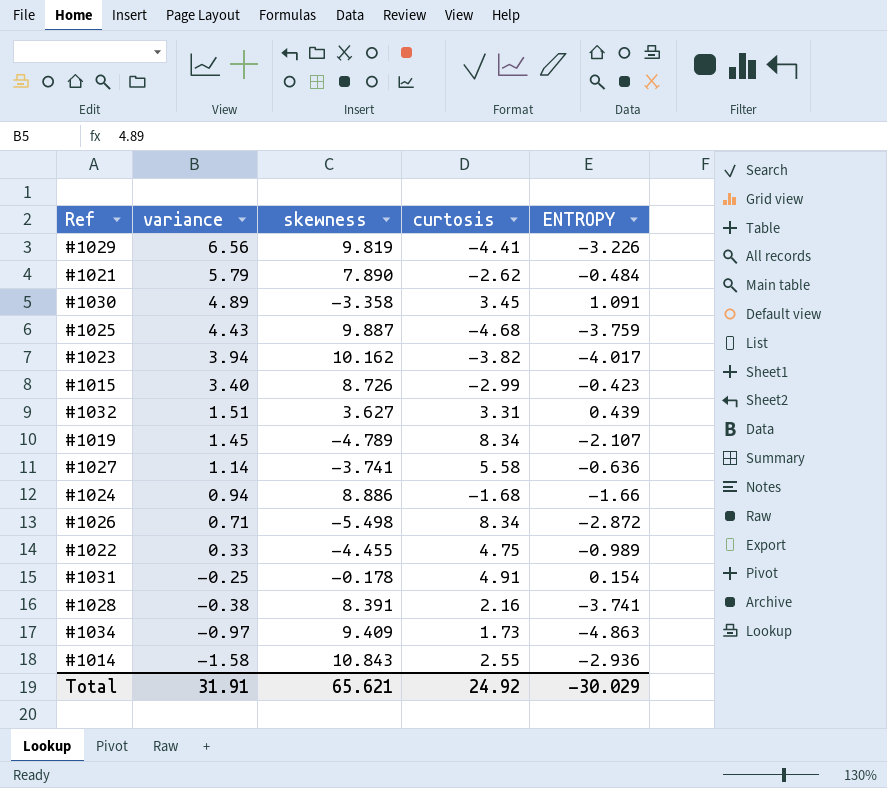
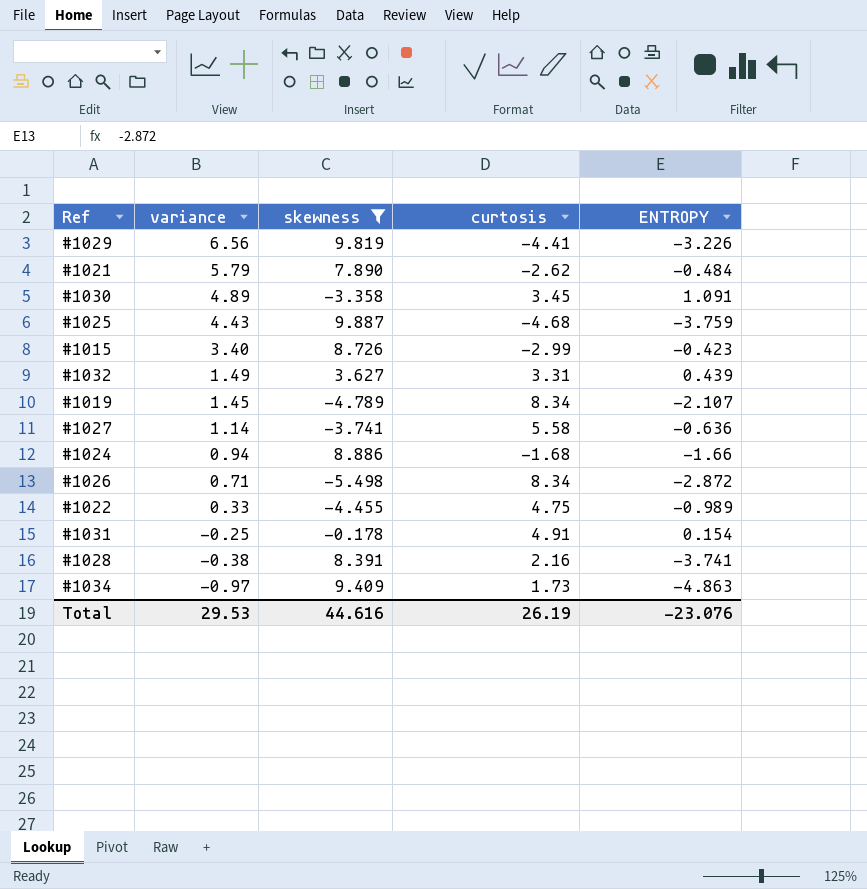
filter: none -> skewness <= 9.887
#1032 | variance: 1.51 -> 1.49
Total | variance: 31.91 -> 29.53
Total | skewness: 65.621 -> 44.616
Total | curtosis: 24.92 -> 26.19
Total | ENTROPY: -30.029 -> -23.076

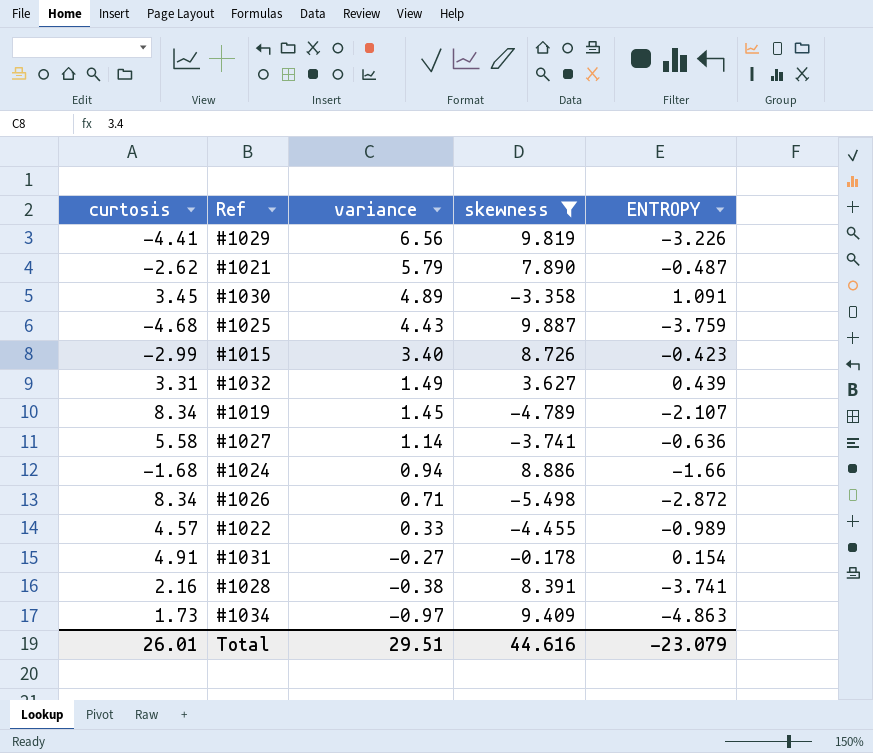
column curtosis | position: 4 -> 1
#1021 | ENTROPY: -0.484 -> -0.487
#1022 | curtosis: 4.75 -> 4.57
#1031 | variance: -0.25 -> -0.27
Total | curtosis: 26.19 -> 26.01
Total | variance: 29.53 -> 29.51
Total | ENTROPY: -23.076 -> -23.079

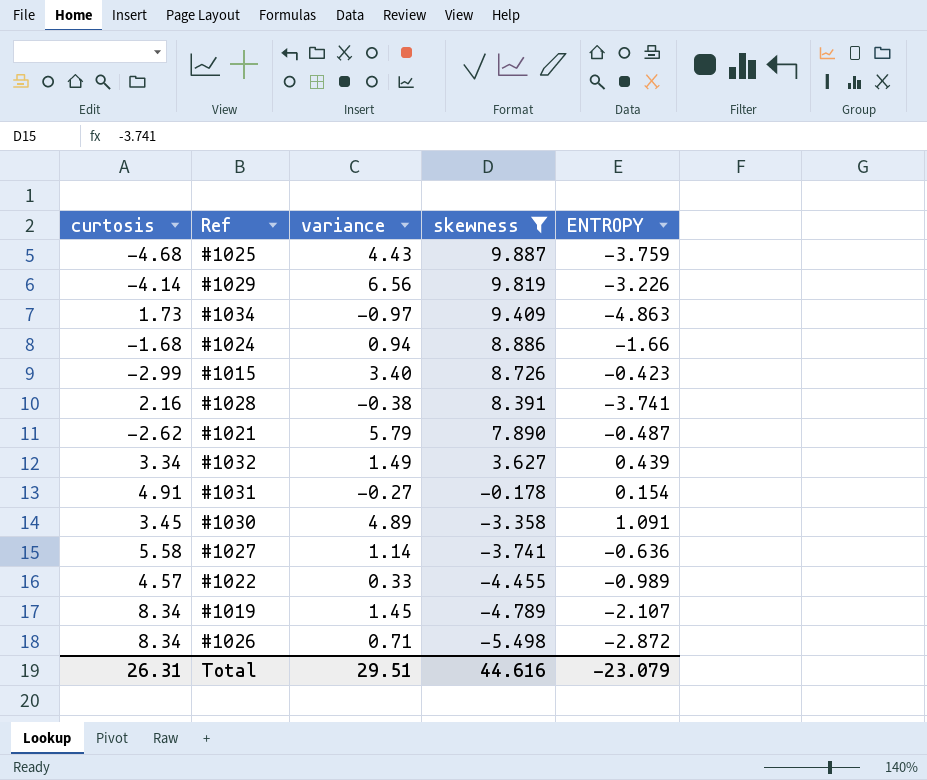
row order: variance descending -> skewness descending
#1029 | curtosis: -4.41 -> -4.14
#1032 | curtosis: 3.31 -> 3.34
Total | curtosis: 26.01 -> 26.31

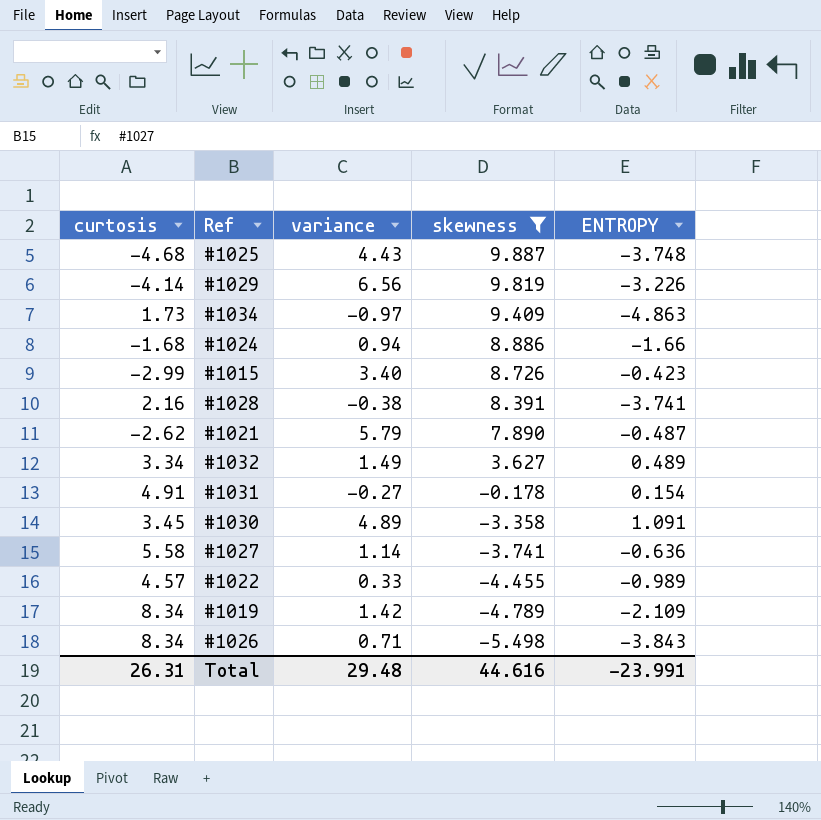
#1025 | ENTROPY: -3.759 -> -3.748
#1032 | ENTROPY: 0.439 -> 0.489
#1019 | variance: 1.45 -> 1.42
#1019 | ENTROPY: -2.107 -> -2.109
#1026 | ENTROPY: -2.872 -> -3.843
Total | variance: 29.51 -> 29.48
Total | ENTROPY: -23.079 -> -23.991

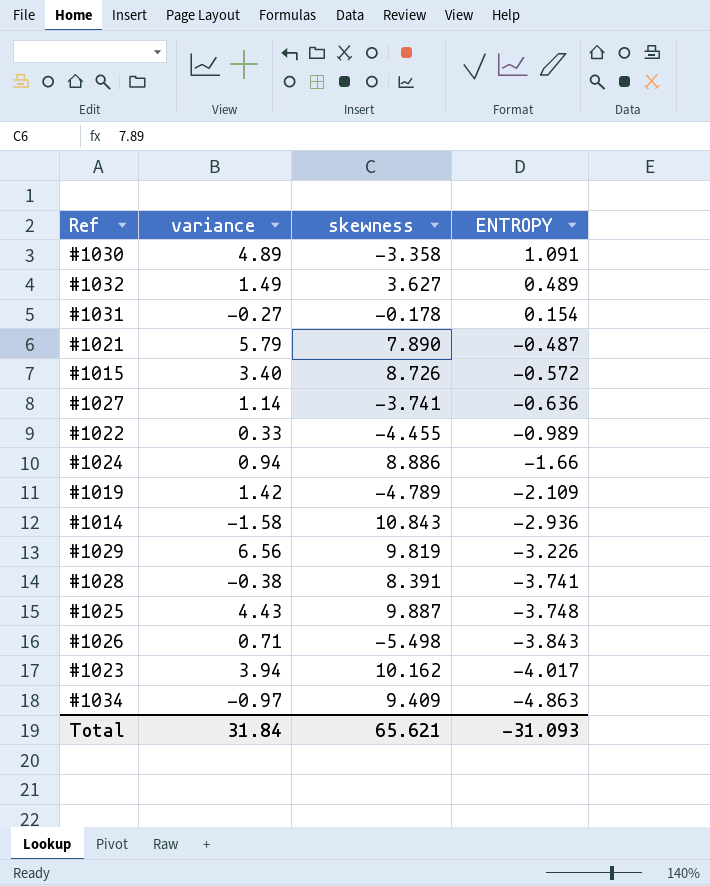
filter: skewness <= 9.887 -> none
row order: skewness descending -> ENTROPY descending
column curtosis | position: 1 -> none
#1015 | ENTROPY: -0.423 -> -0.572
Total | variance: 29.48 -> 31.84
Total | skewness: 44.616 -> 65.621
Total | ENTROPY: -23.991 -> -31.093

